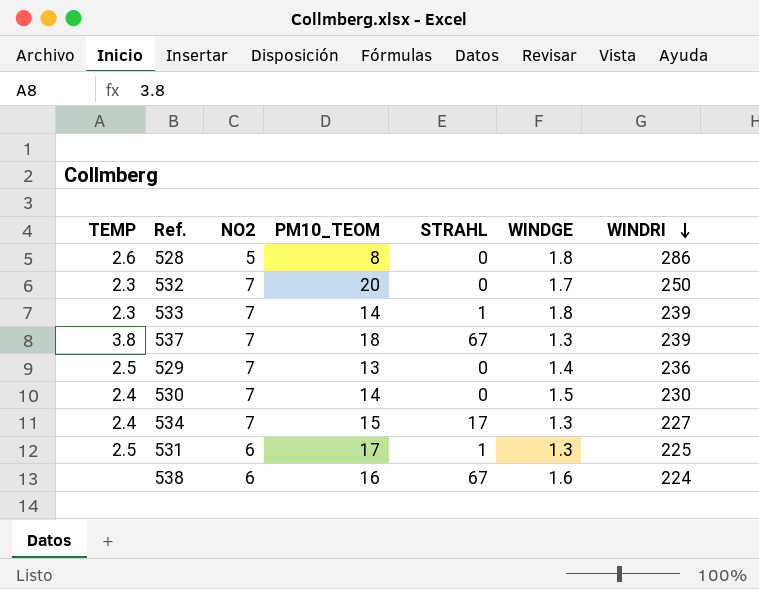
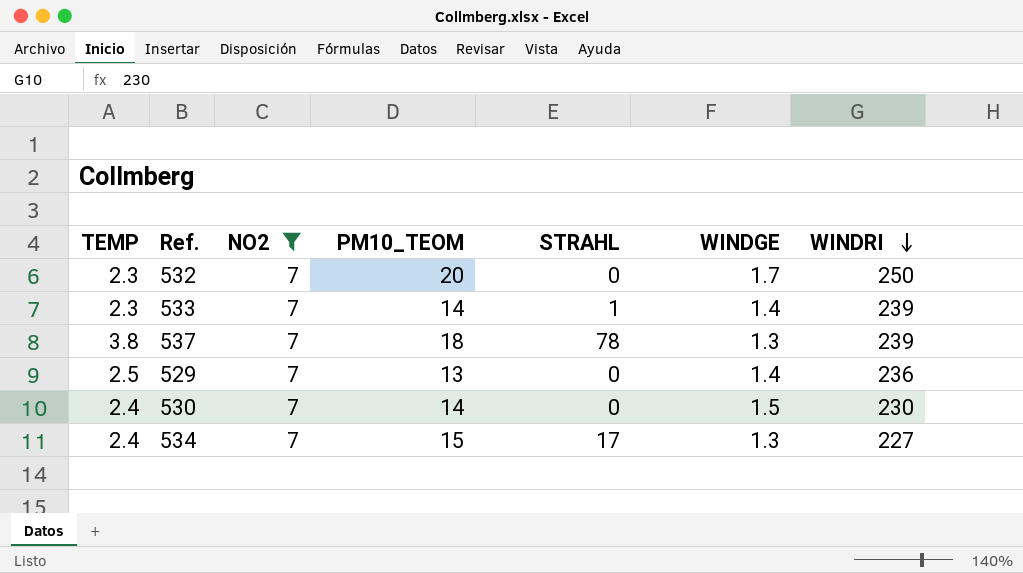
filter: none -> NO2 = 7
533 | WINDGE: 1.8 -> 1.4
537 | STRAHL: 67 -> 78

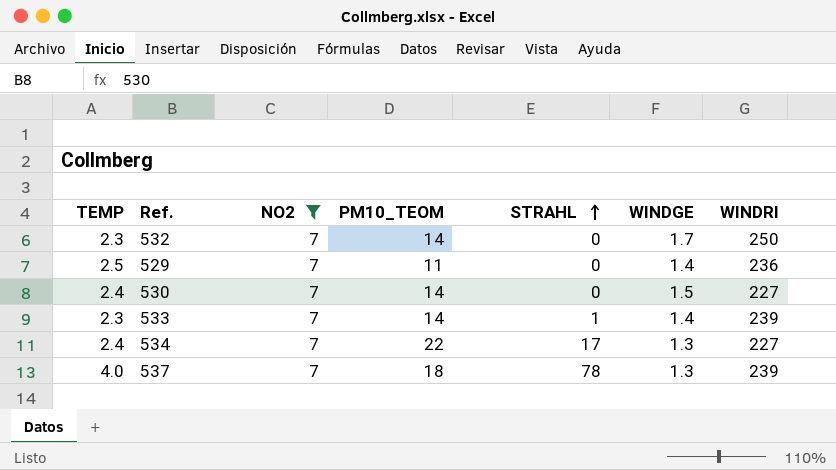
row order: WINDRI descending -> STRAHL ascending
532 | PM10_TEOM: 20 -> 14
529 | PM10_TEOM: 13 -> 11
530 | WINDRI: 230 -> 227
534 | PM10_TEOM: 15 -> 22
537 | TEMP: 3.8 -> 4.0

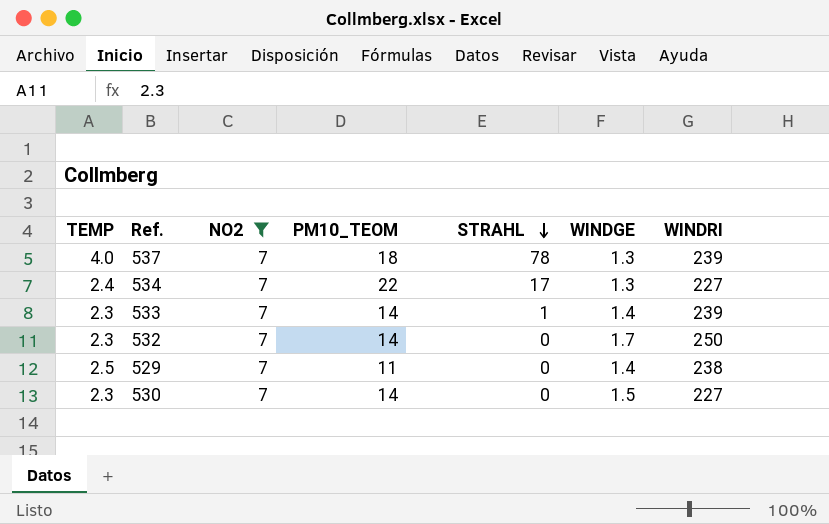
row order: STRAHL ascending -> STRAHL descending
529 | WINDRI: 236 -> 238
530 | TEMP: 2.4 -> 2.3

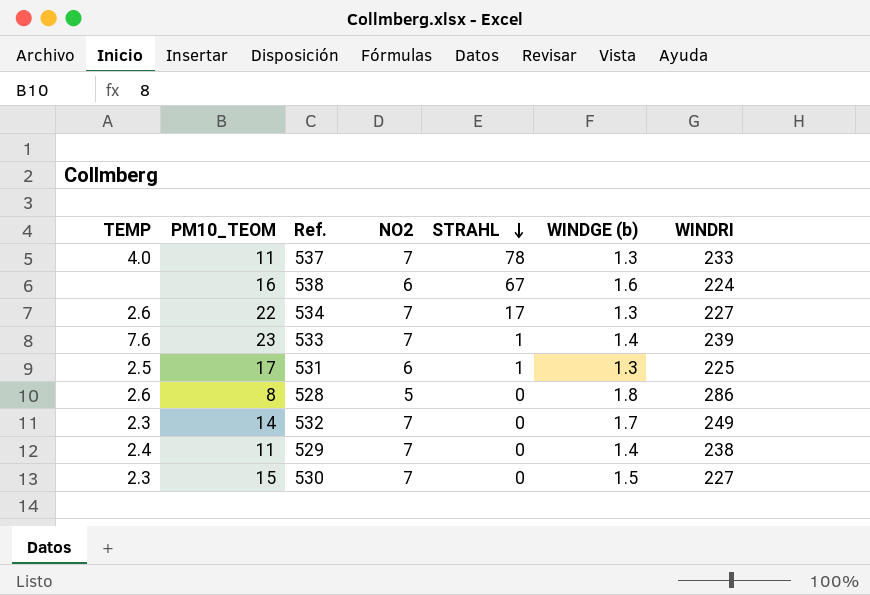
filter: NO2 = 7 -> none
column PM10_TEOM | position: 4 -> 2
column name: WINDGE -> WINDGE (b)
537 | PM10_TEOM: 18 -> 11
537 | WINDRI: 239 -> 233
534 | TEMP: 2.4 -> 2.6
533 | TEMP: 2.3 -> 7.6
533 | PM10_TEOM: 14 -> 23
532 | WINDRI: 250 -> 249
529 | TEMP: 2.5 -> 2.4
530 | PM10_TEOM: 14 -> 15

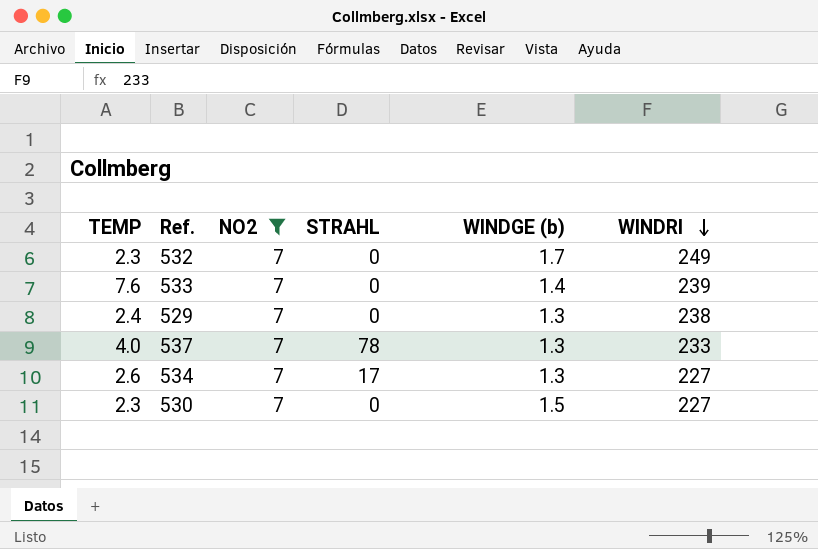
filter: none -> NO2 = 7
row order: STRAHL descending -> WINDRI descending
column PM10_TEOM | position: 2 -> none
533 | STRAHL: 1 -> 0
529 | WINDGE (b): 1.4 -> 1.3

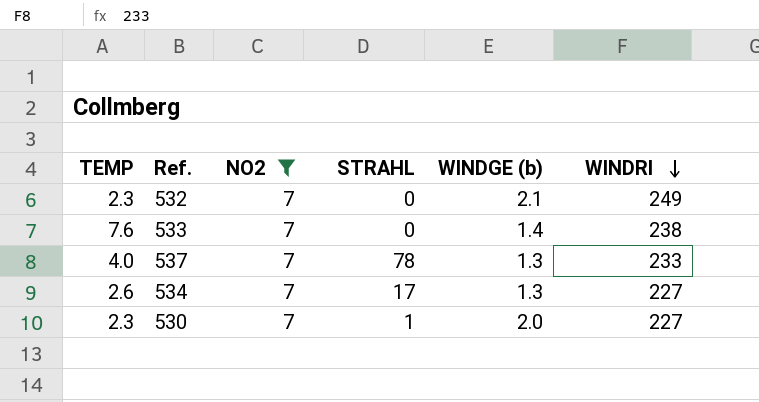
row 529: 2.4 | 7 | 0 | 1.3 | 238 -> none
532 | WINDGE (b): 1.7 -> 2.1
533 | WINDRI: 239 -> 238
530 | STRAHL: 0 -> 1
530 | WINDGE (b): 1.5 -> 2.0

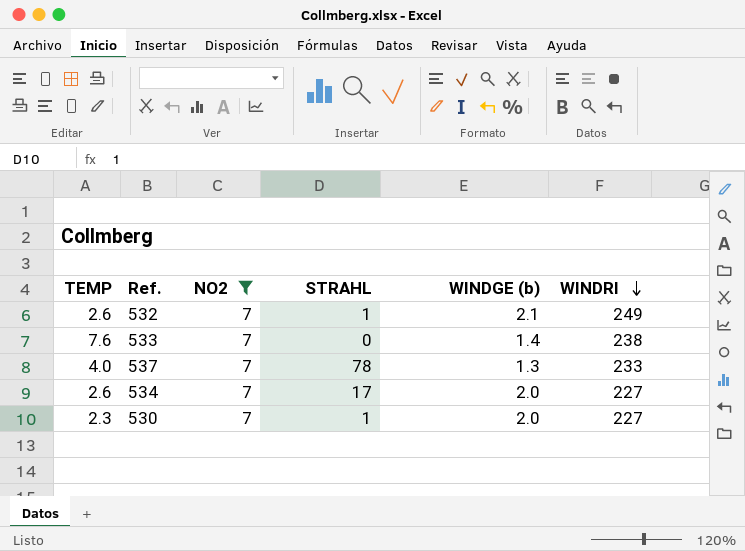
532 | TEMP: 2.3 -> 2.6
532 | STRAHL: 0 -> 1
534 | WINDGE (b): 1.3 -> 2.0

